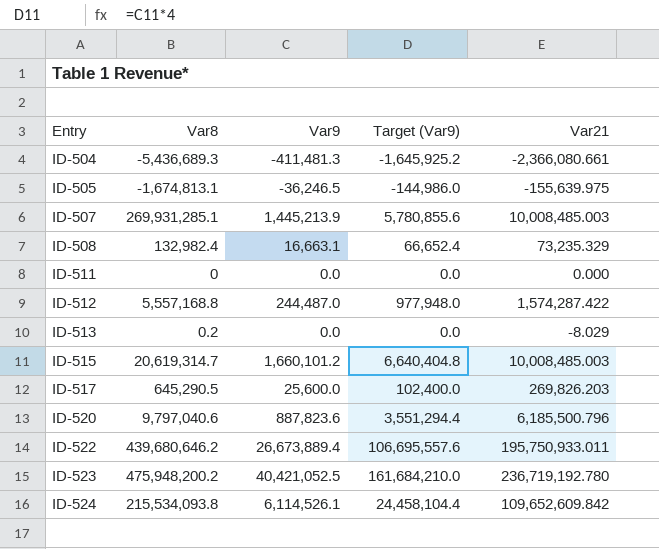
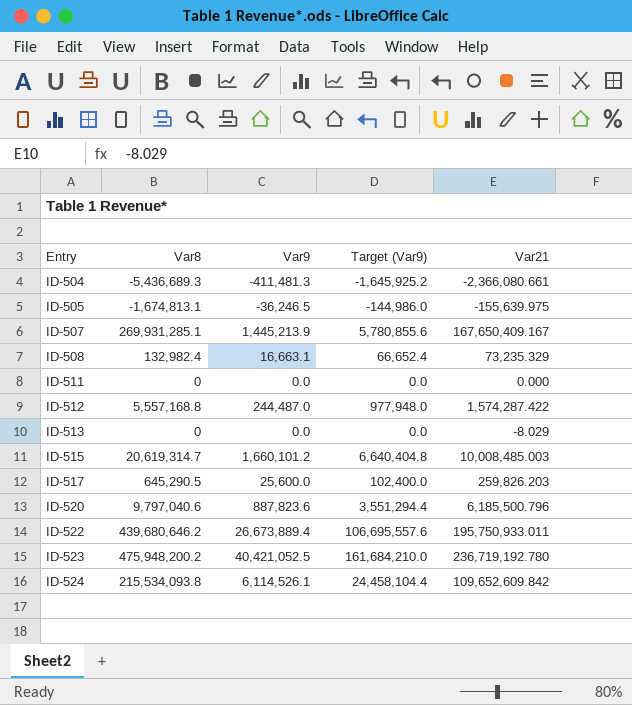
ID-507 | Var21: 10,008,485.003 -> 167,650,409.167
ID-513 | Var8: 0.2 -> 0
ID-517 | Var21: 269,826.203 -> 259,826.203

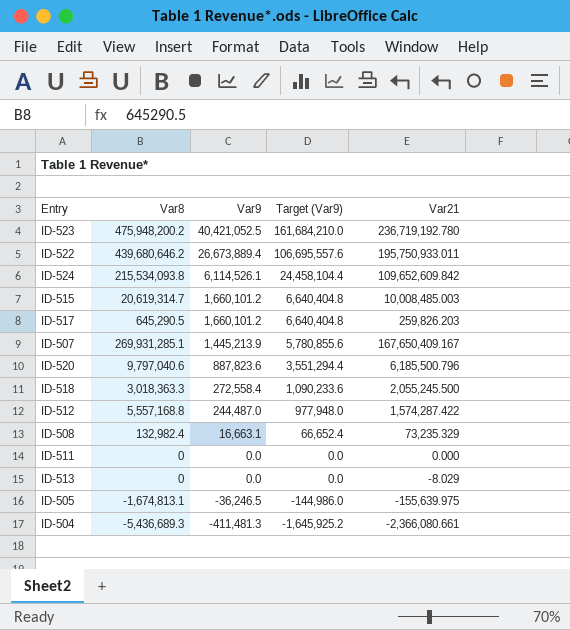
row order: Entry ascending -> Var9 descending
ID-517 | Var9: 25,600.0 -> 1,660,101.2
ID-517 | Target (Var9): 102,400.0 -> 6,640,404.8
row ID-518: none -> 3,018,363.3 | 272,558.4 | 1,090,233.6 | 2,055,245.500

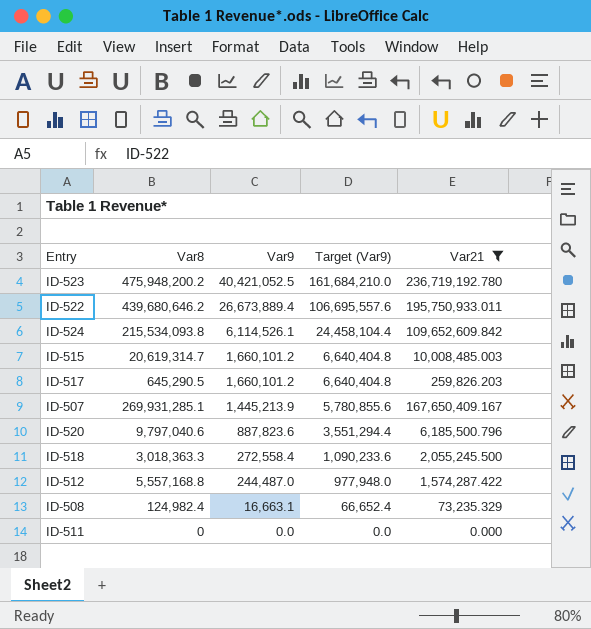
filter: none -> Var21 >= 0.000
ID-508 | Var8: 132,982.4 -> 124,982.4

